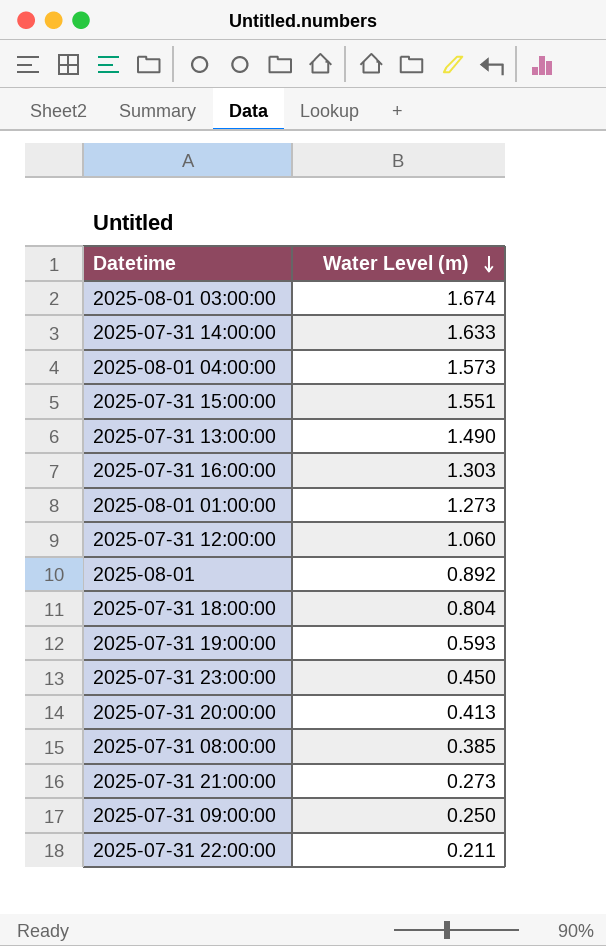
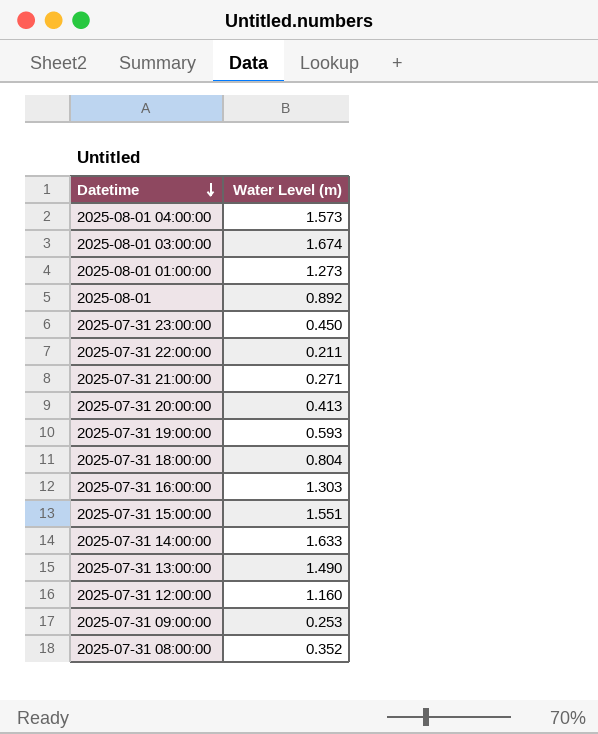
row order: Water Level (m) descending -> Datetime descending
2025-07-31 21:00:00 | Water Level (m): 0.273 -> 0.271
2025-07-31 12:00:00 | Water Level (m): 1.060 -> 1.160
2025-07-31 09:00:00 | Water Level (m): 0.250 -> 0.253
2025-07-31 08:00:00 | Water Level (m): 0.385 -> 0.352

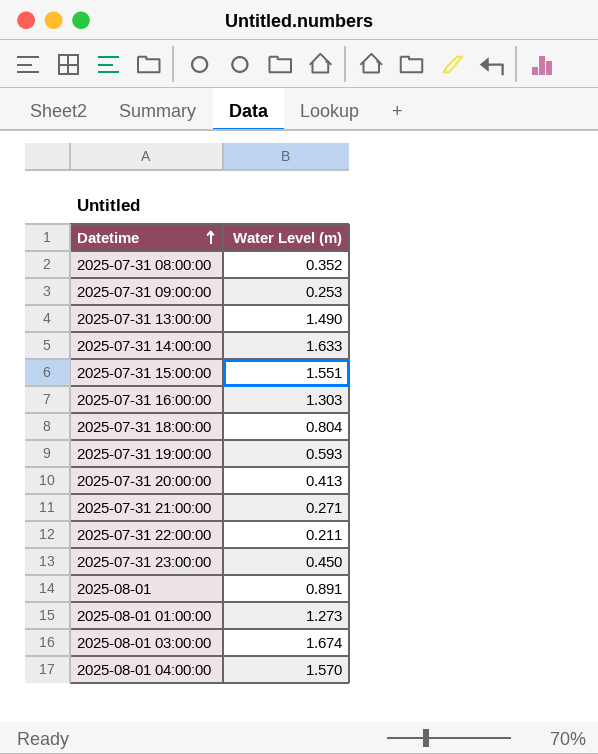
row order: Datetime descending -> Datetime ascending
row 2025-07-31 12:00:00: 1.160 -> none
2025-08-01 | Water Level (m): 0.892 -> 0.891
2025-08-01 04:00:00 | Water Level (m): 1.573 -> 1.570

